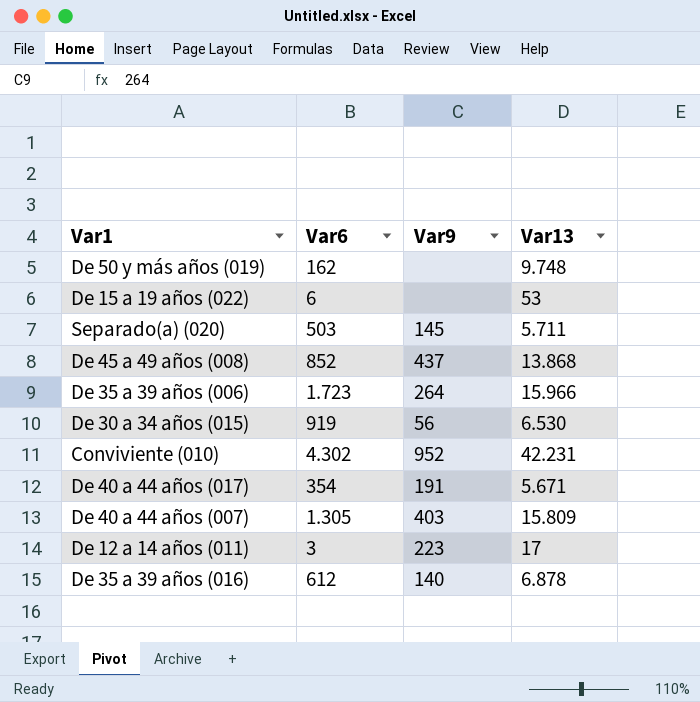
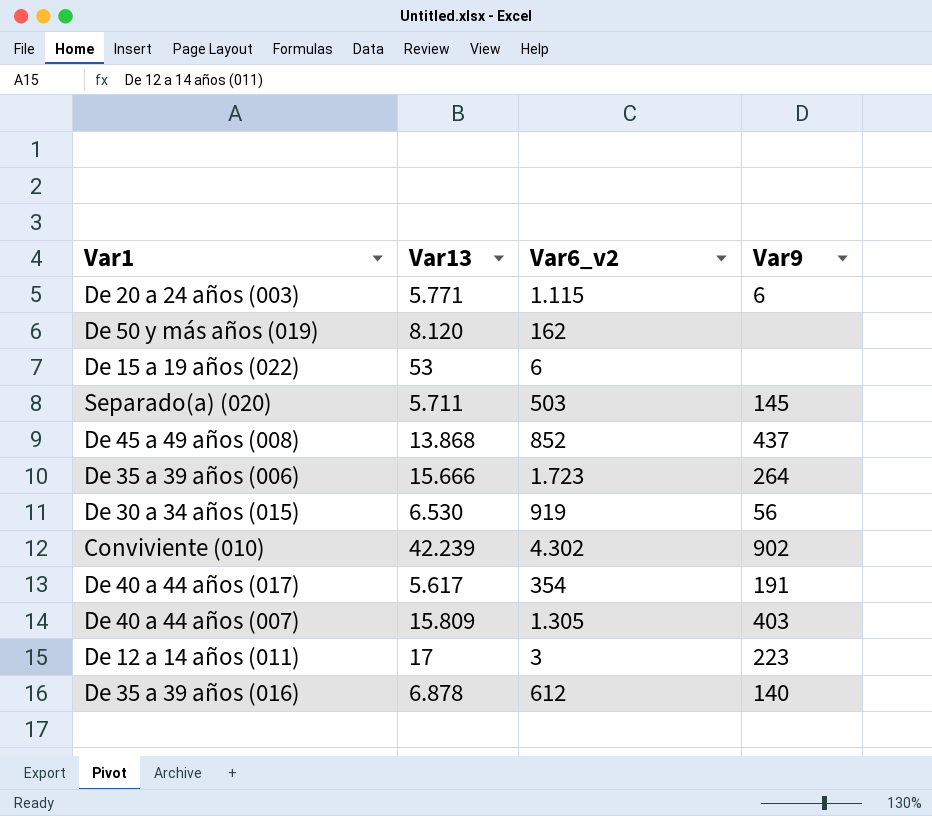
column Var13 | position: 4 -> 2
column name: Var6 -> Var6_v2
row De 20 a 24 años (003): none -> 5.771 | 1.115 | 6
De 50 y más años (019) | Var13: 9.748 -> 8.120
De 35 a 39 años (006) | Var13: 15.966 -> 15.666
Conviviente (010) | Var13: 42.231 -> 42.239
Conviviente (010) | Var9: 952 -> 902
De 40 a 44 años (017) | Var13: 5.671 -> 5.617

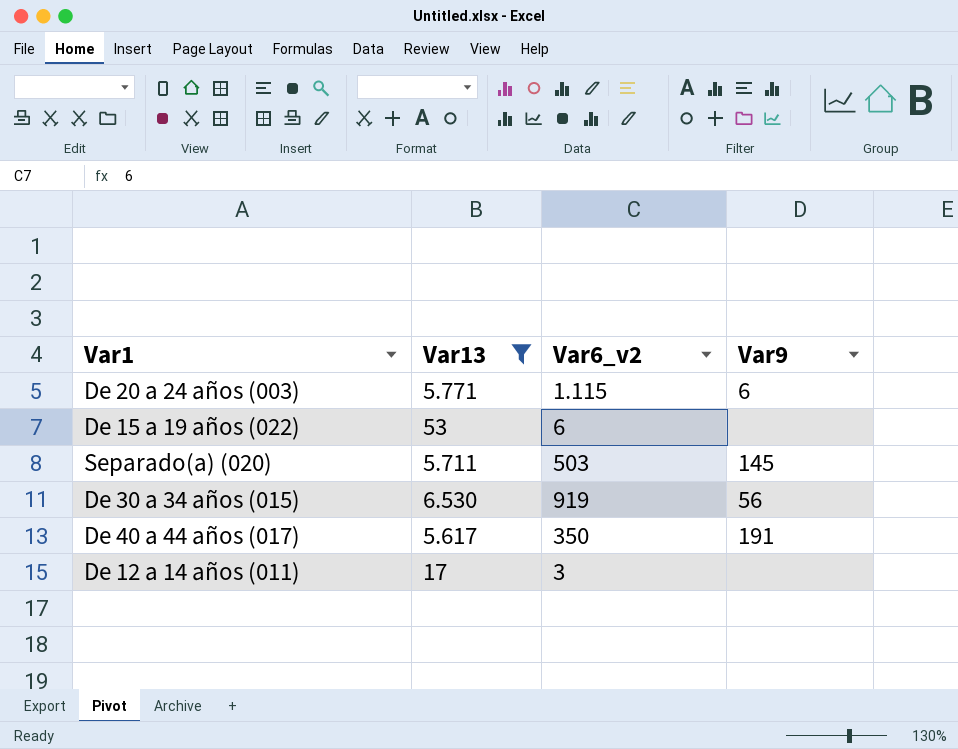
filter: none -> Var13 <= 6.530
De 40 a 44 años (017) | Var6_v2: 354 -> 350
De 12 a 14 años (011) | Var9: 223 -> none

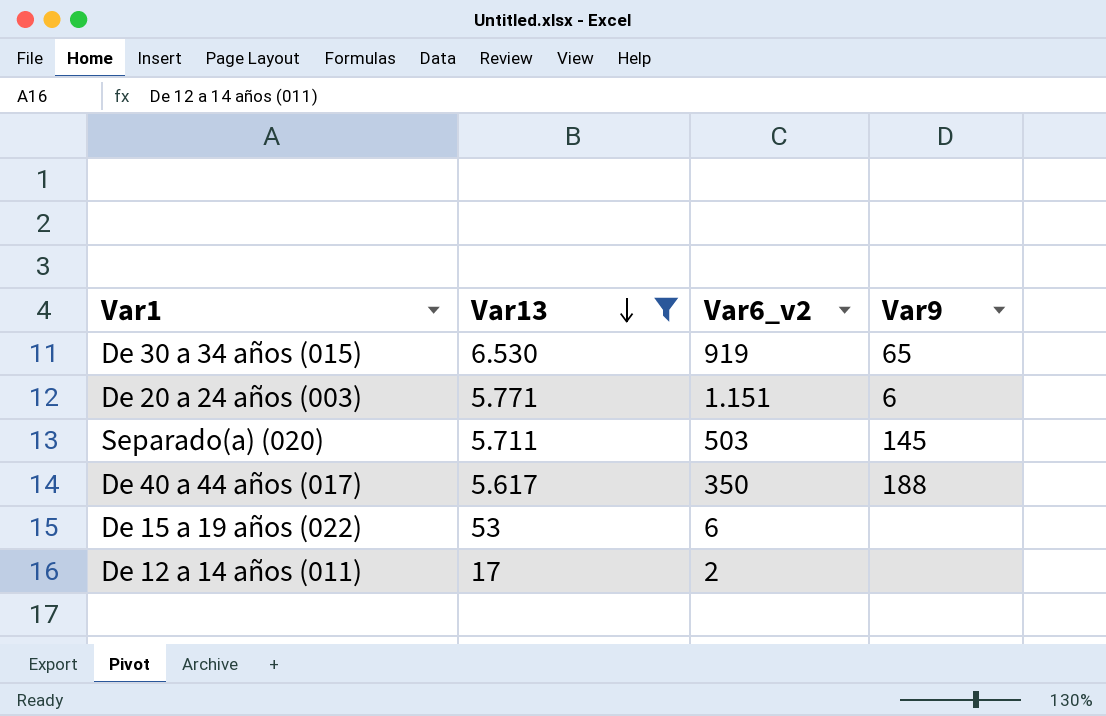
row order: none -> Var13 descending
De 30 a 34 años (015) | Var9: 56 -> 65
De 20 a 24 años (003) | Var6_v2: 1.115 -> 1.151
De 40 a 44 años (017) | Var9: 191 -> 188
De 12 a 14 años (011) | Var6_v2: 3 -> 2

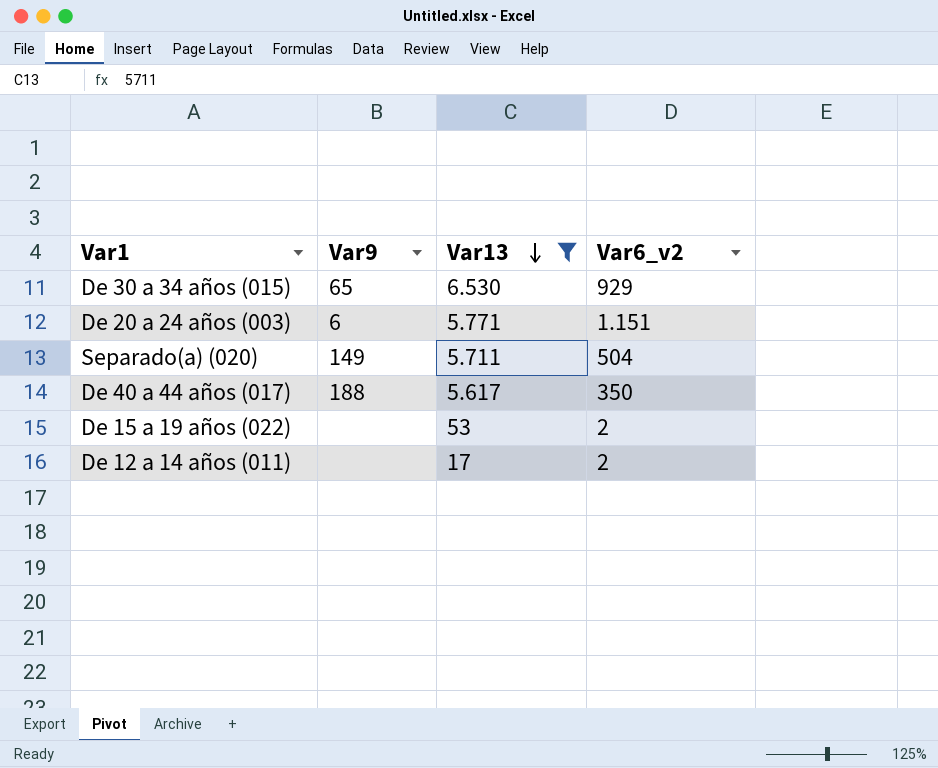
column Var9 | position: 4 -> 2
De 30 a 34 años (015) | Var6_v2: 919 -> 929
Separado(a) (020) | Var9: 145 -> 149
Separado(a) (020) | Var6_v2: 503 -> 504
De 15 a 19 años (022) | Var6_v2: 6 -> 2

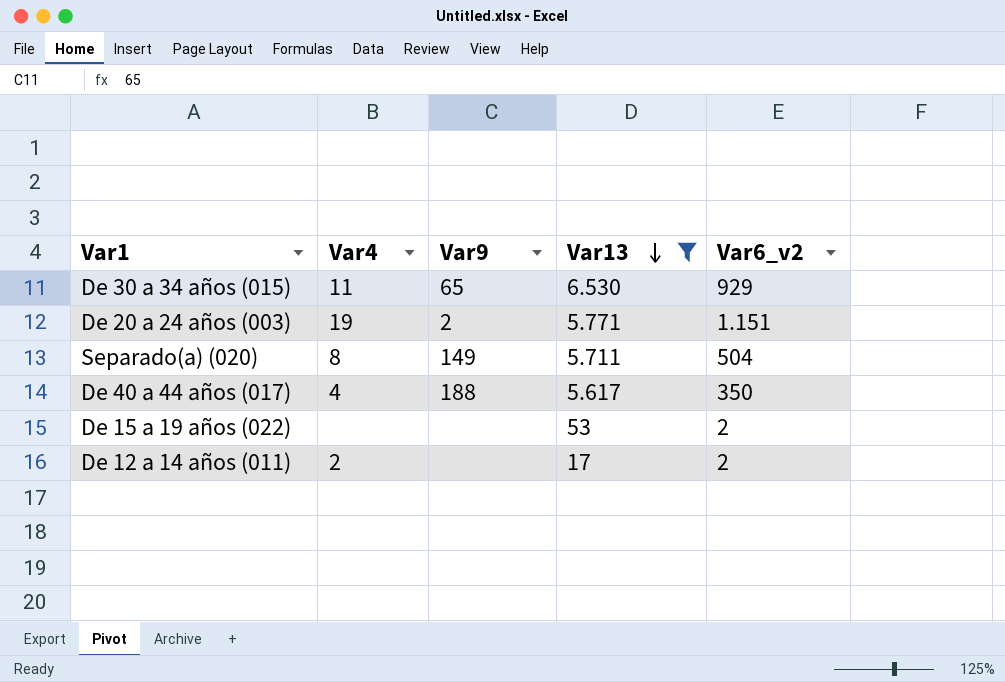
column Var4 | position: none -> 2
De 20 a 24 años (003) | Var9: 6 -> 2

